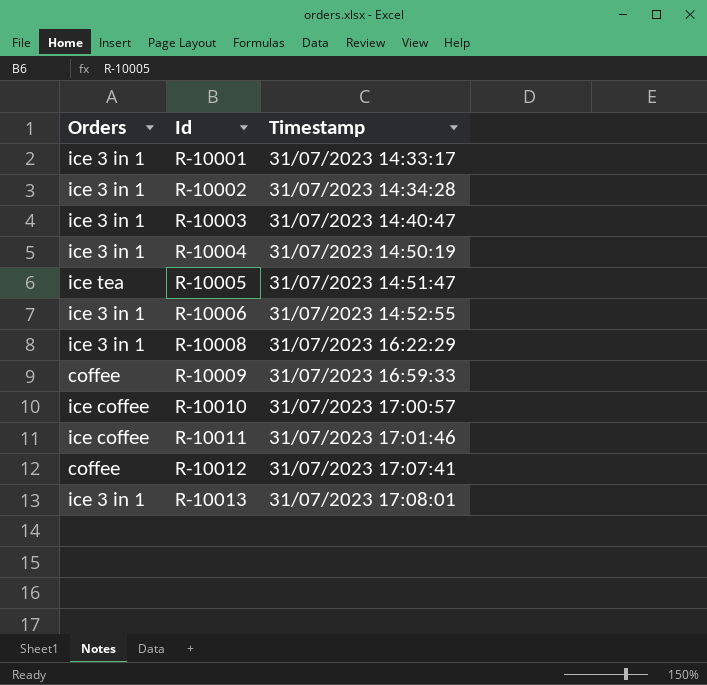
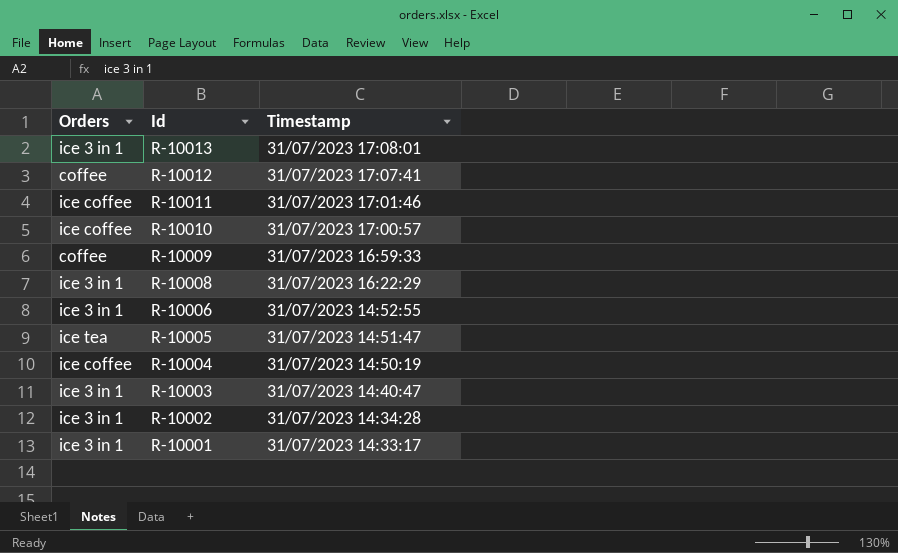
row order: Id ascending -> Id descending
R-10004 | Orders: ice 3 in 1 -> ice coffee

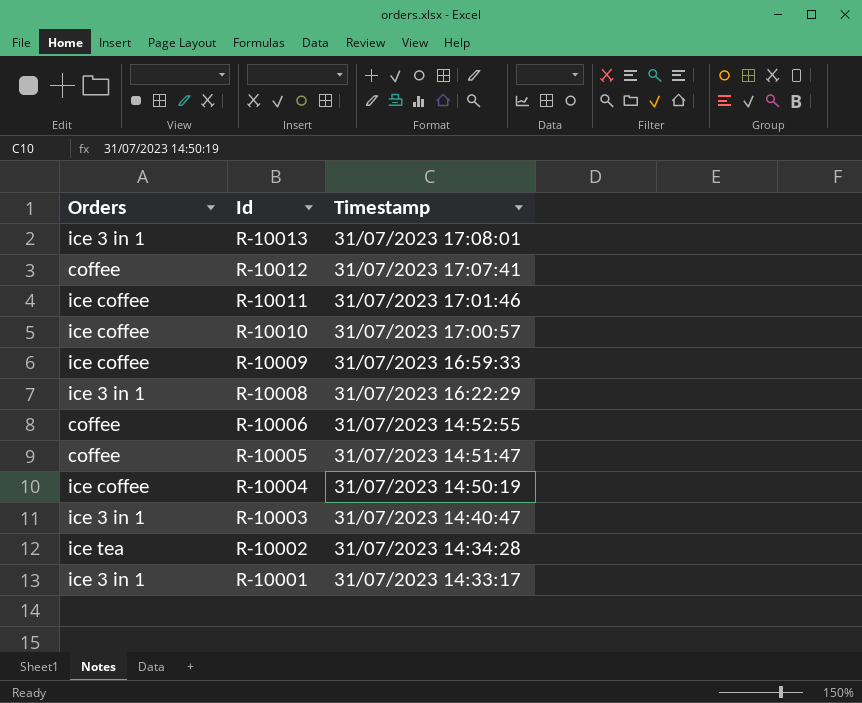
R-10009 | Orders: coffee -> ice coffee
R-10006 | Orders: ice 3 in 1 -> coffee
R-10005 | Orders: ice tea -> coffee
R-10002 | Orders: ice 3 in 1 -> ice tea

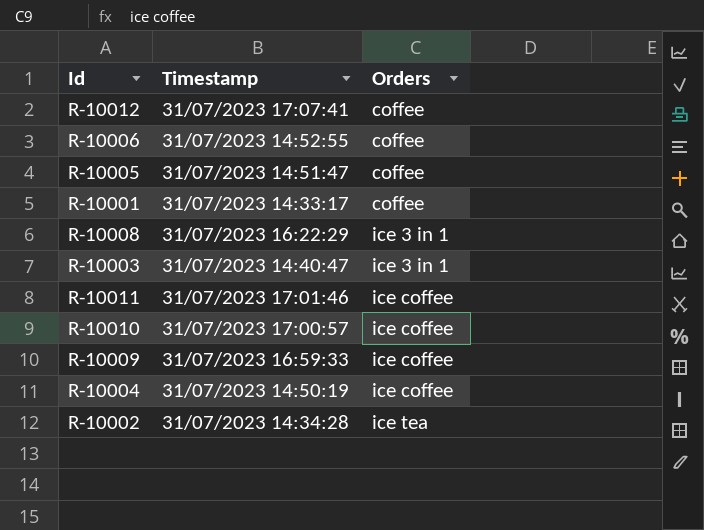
row order: Id descending -> Orders ascending
column Orders | position: 1 -> 3
row R-10013: ice 3 in 1 | 31/07/2023 17:08:01 -> none
R-10001 | Orders: ice 3 in 1 -> coffee

